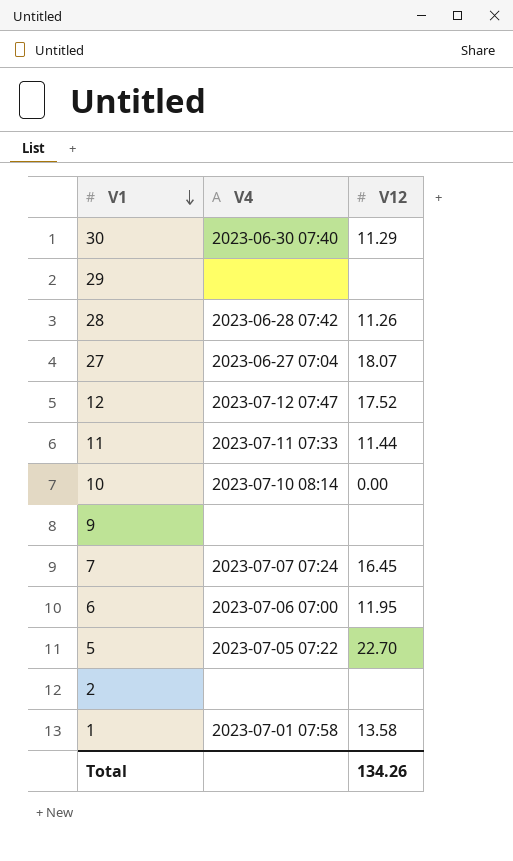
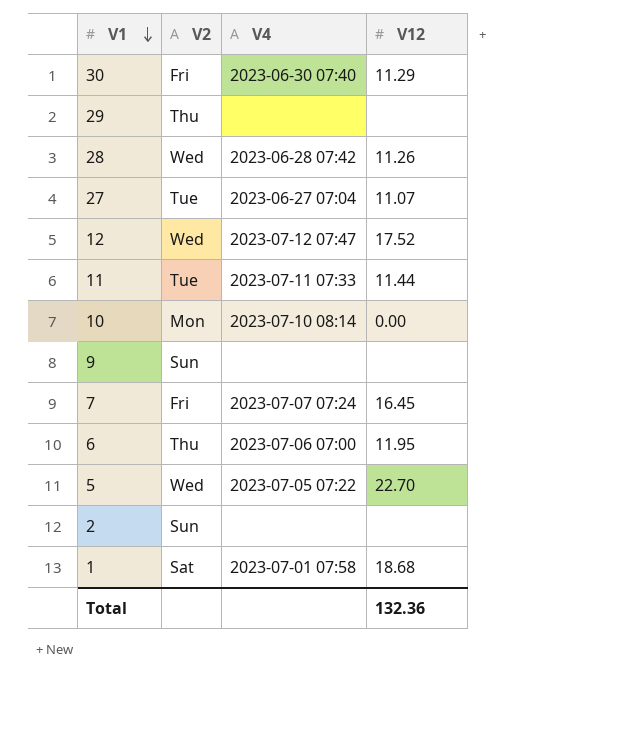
column V2 | position: none -> 2
27 | V12: 18.07 -> 11.07
1 | V12: 13.58 -> 18.68
Total | V12: 134.26 -> 132.36

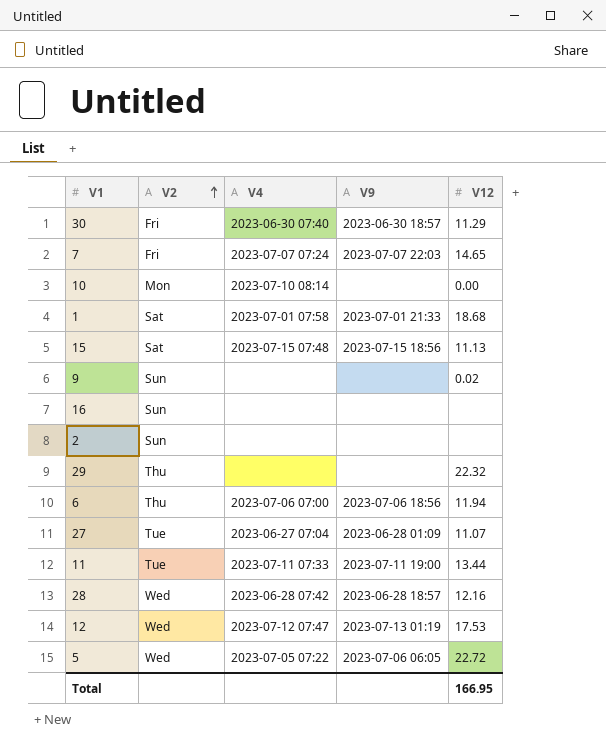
row order: V1 descending -> V2 ascending
column V9 | position: none -> 4
7 | V12: 16.45 -> 14.65
row 15: none -> Sat | 2023-07-15 07:48 | 2023-07-15 18:56 | 11.13
9 | V12: none -> 0.02
row 16: none -> Sun | none | none | none
29 | V12: none -> 22.32
6 | V12: 11.95 -> 11.94
11 | V12: 11.44 -> 13.44
28 | V12: 11.26 -> 12.16
12 | V12: 17.52 -> 17.53
5 | V12: 22.70 -> 22.72
Total | V12: 132.36 -> 166.95

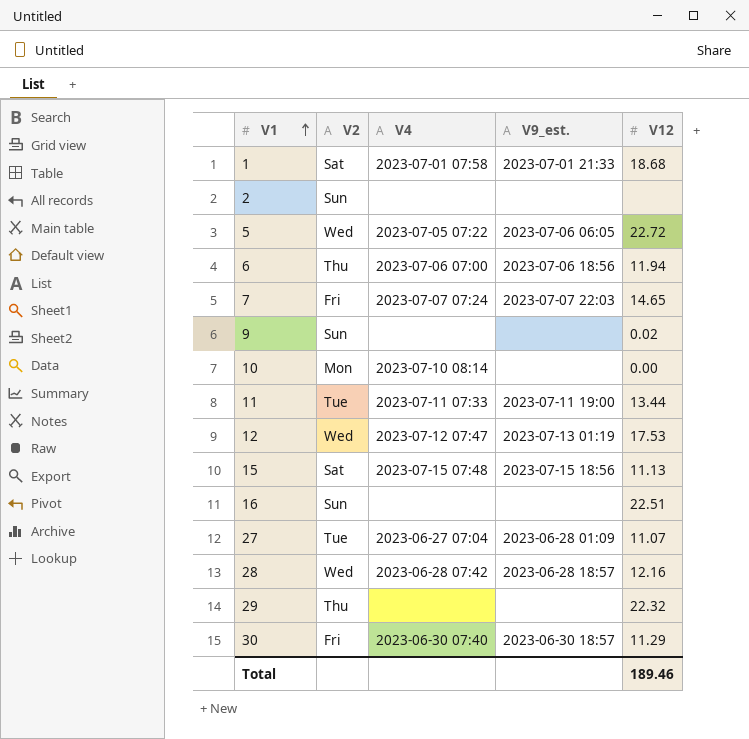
row order: V2 ascending -> V1 ascending
column name: V9 -> V9_est.
16 | V12: none -> 22.51
Total | V12: 166.95 -> 189.46

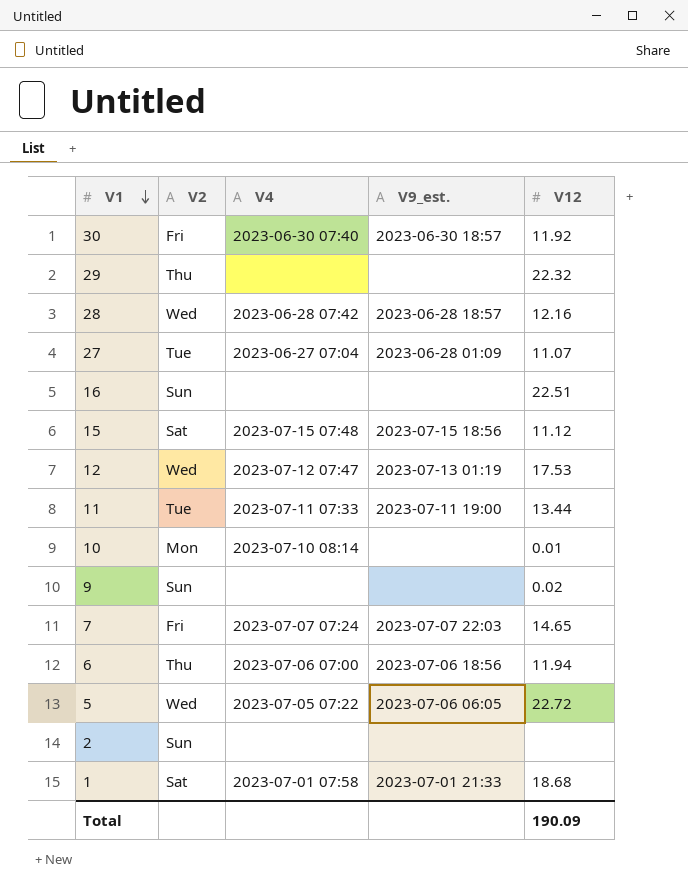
row order: V1 ascending -> V1 descending
30 | V12: 11.29 -> 11.92
15 | V12: 11.13 -> 11.12
10 | V12: 0.00 -> 0.01
Total | V12: 189.46 -> 190.09

